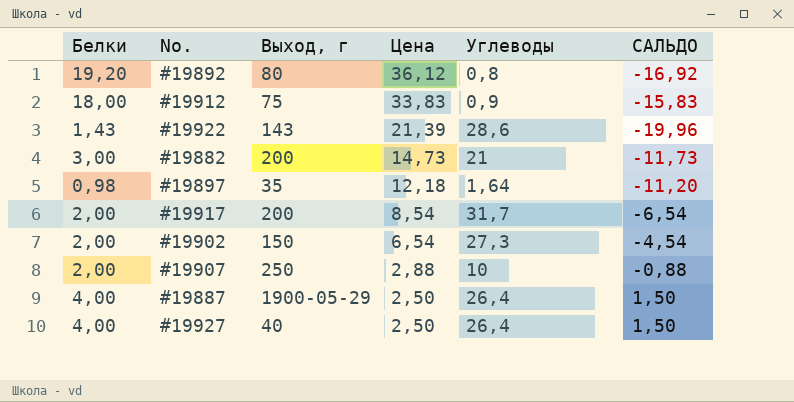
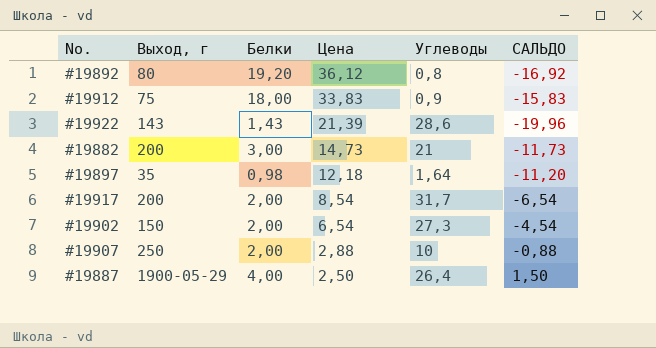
column Белки | position: 1 -> 3
row #19927: 4,00 | 40 | 2,50 | 26,4 | 1,50 -> none

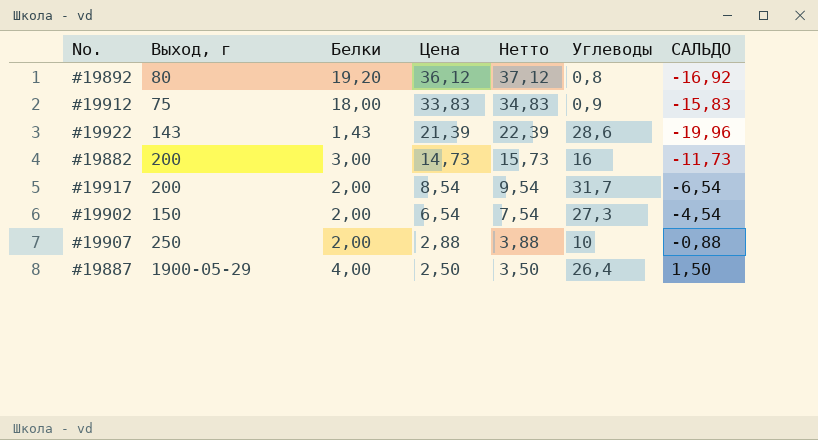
column Нетто | formula: none -> [Цена] + 1
row #19897: 35 | 0,98 | 12,18 | 1,64 | -11,20 -> none
#19882 | Углеводы: 21 -> 16

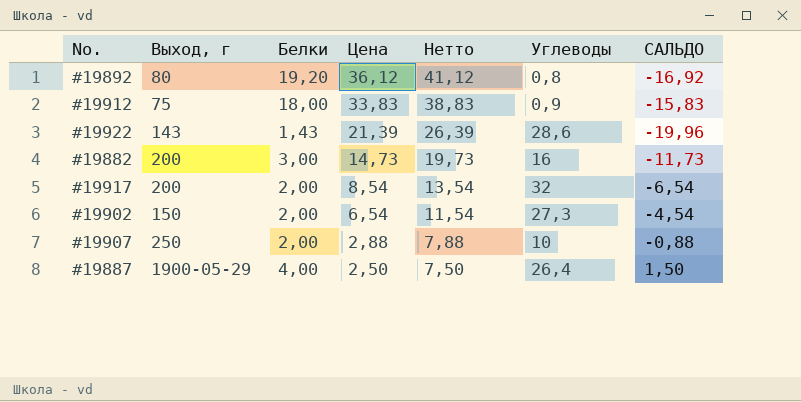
column Нетто | formula: [Цена] + 1 -> [Цена] + 5
#19917 | Углеводы: 31,7 -> 32

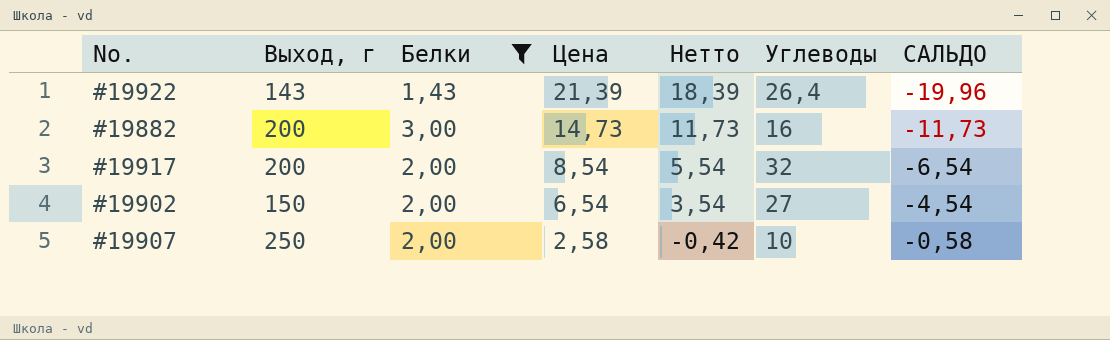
filter: none -> Белки <= 3,00
column Нетто | formula: [Цена] + 5 -> [Цена] - 3
#19922 | Углеводы: 28,6 -> 26,4
#19902 | Углеводы: 27,3 -> 27
#19907 | Цена: 2,88 -> 2,58
#19907 | САЛЬДО: -0,88 -> -0,58

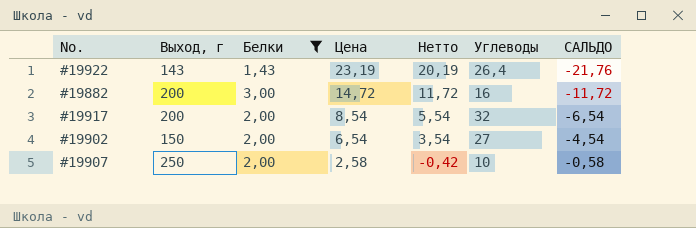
#19922 | Цена: 21,39 -> 23,19
#19922 | Нетто: 18,39 -> 20,19
#19922 | САЛЬДО: -19,96 -> -21,76
#19882 | Цена: 14,73 -> 14,72
#19882 | Нетто: 11,73 -> 11,72
#19882 | САЛЬДО: -11,73 -> -11,72

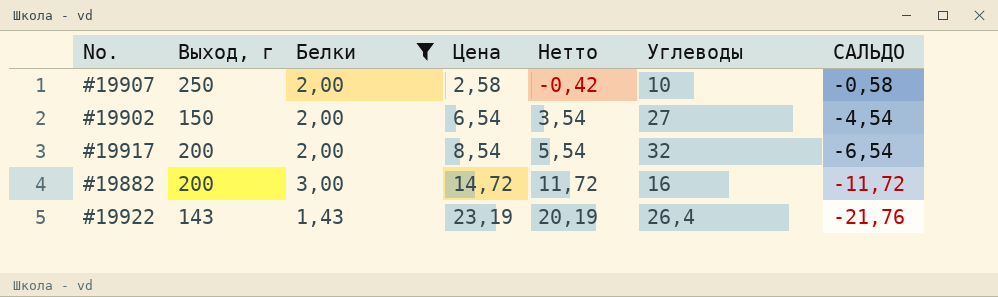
row order: Цена descending -> Цена ascending

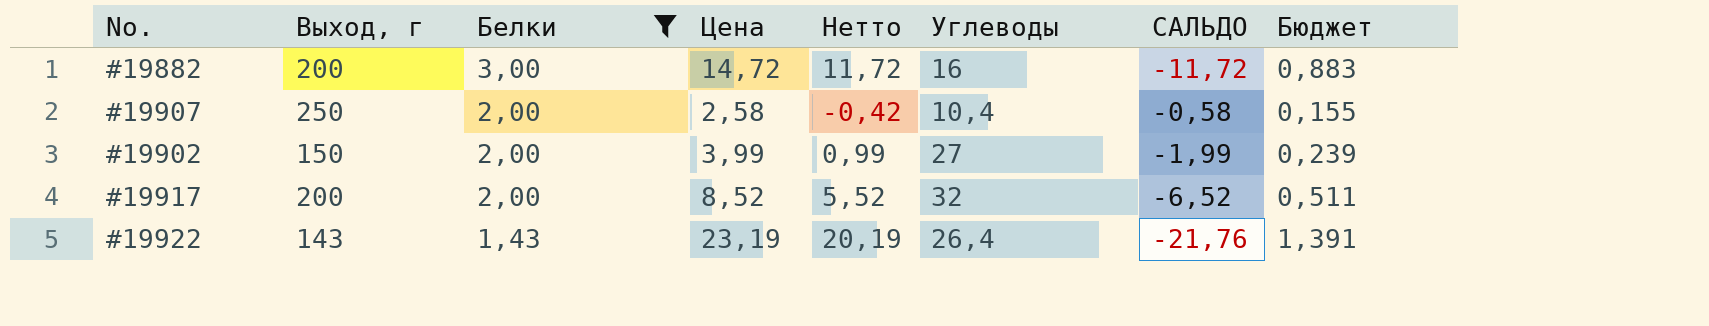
row order: Цена ascending -> Белки descending
column Бюджет | formula: none -> [Цена] * 0,06
#19907 | Углеводы: 10 -> 10,4
#19902 | Цена: 6,54 -> 3,99
#19902 | Нетто: 3,54 -> 0,99
#19902 | САЛЬДО: -4,54 -> -1,99
#19917 | Цена: 8,54 -> 8,52
#19917 | Нетто: 5,54 -> 5,52
#19917 | САЛЬДО: -6,54 -> -6,52

